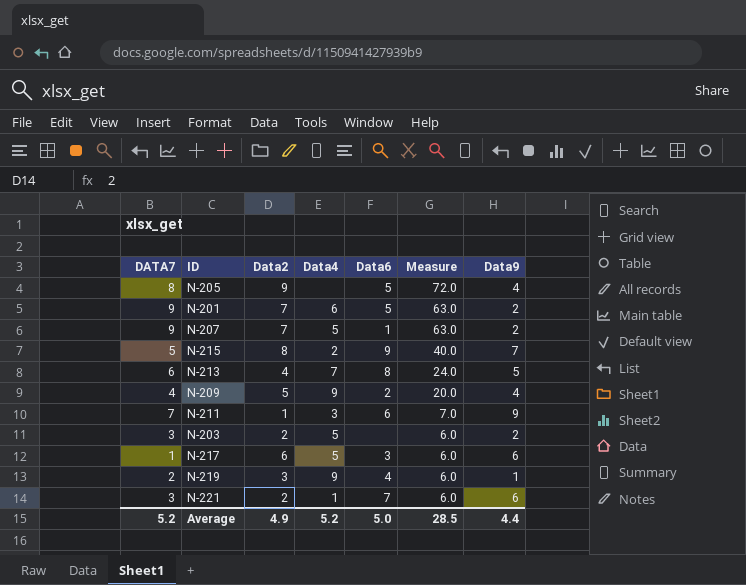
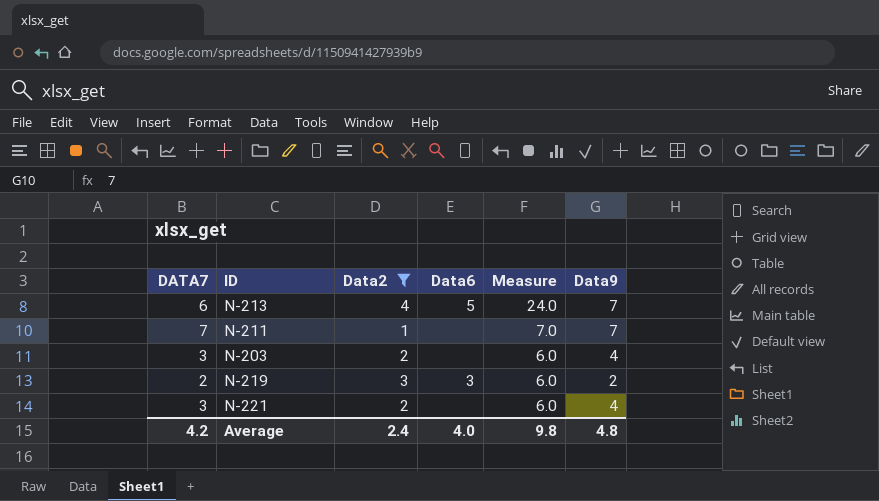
filter: none -> Data2 <= 4
column Data4 | position: 4 -> none
N-213 | Data6: 8 -> 5
N-213 | Data9: 5 -> 7
N-211 | Data6: 6 -> none
N-211 | Data9: 9 -> 7
N-203 | Data9: 2 -> 4
N-219 | Data6: 4 -> 3
N-219 | Data9: 1 -> 2
N-221 | Data6: 7 -> none
N-221 | Data9: 6 -> 4
Average | DATA7: 5.2 -> 4.2
Average | Data2: 4.9 -> 2.4
Average | Data6: 5.0 -> 4.0
Average | Measure: 28.5 -> 9.8
Average | Data9: 4.4 -> 4.8

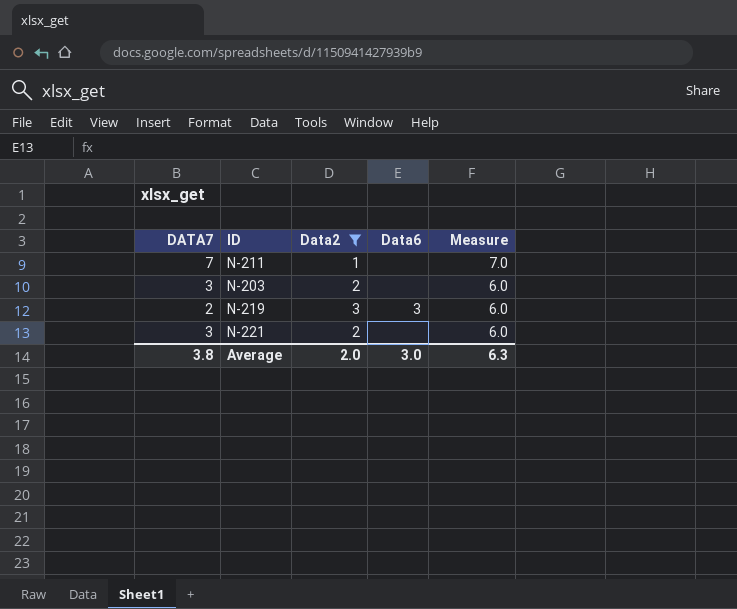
column Data9 | position: 6 -> none
row N-213: 6 | 4 | 5 | 24.0 | 7 -> none
Average | DATA7: 4.2 -> 3.8
Average | Data2: 2.4 -> 2.0
Average | Data6: 4.0 -> 3.0
Average | Measure: 9.8 -> 6.3

